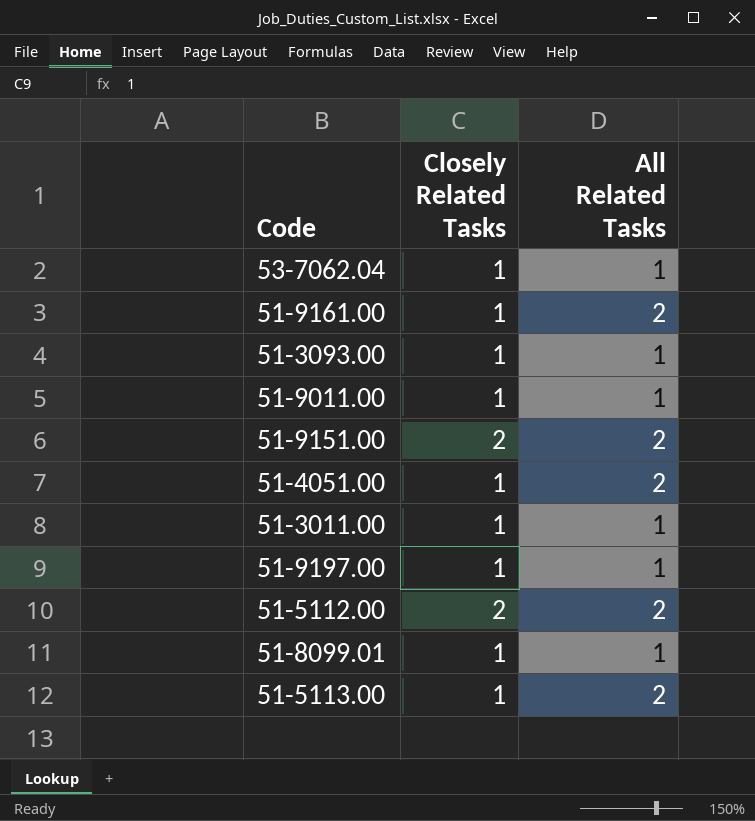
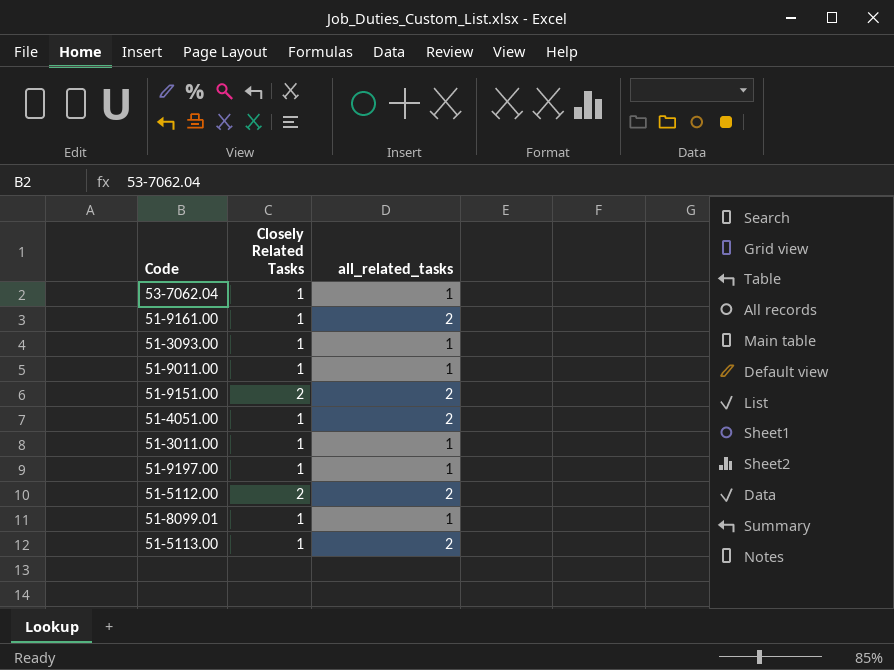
column name: All Related Tasks -> all_related_tasks

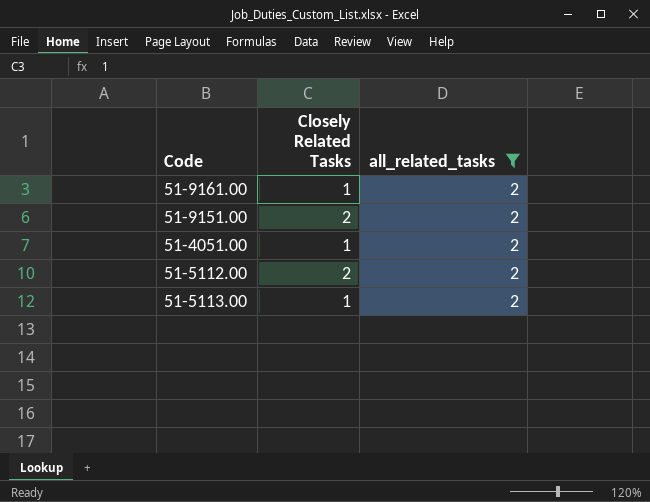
filter: none -> all_related_tasks = 2

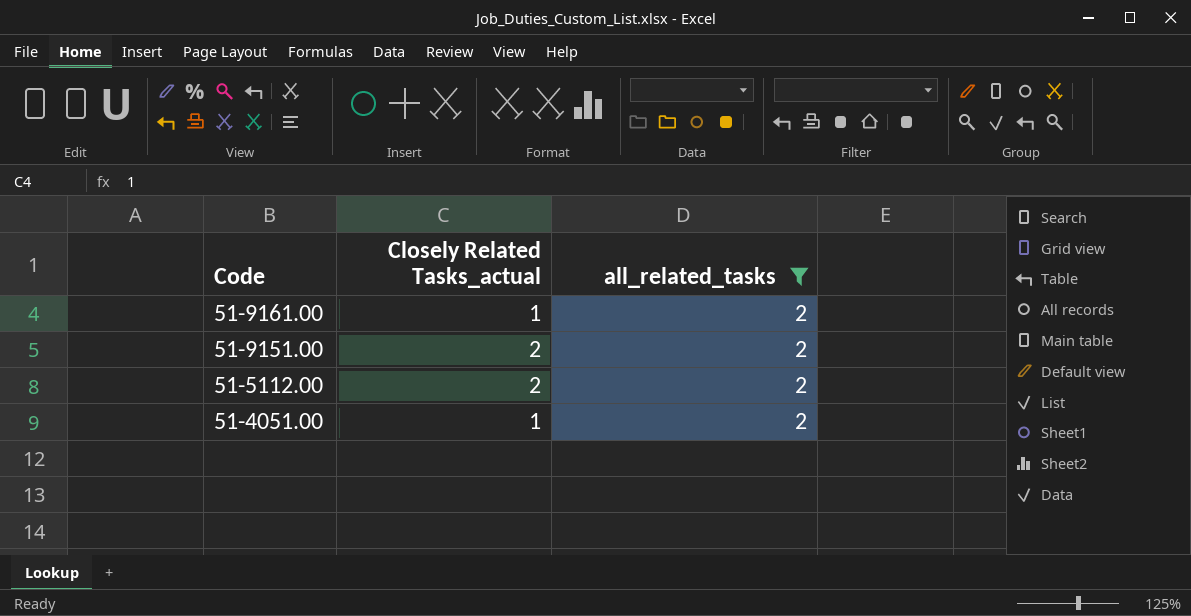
row order: none -> Code descending
column name: Closely Related Tasks -> Closely Related Tasks_actual
row 51-5113.00: 1 | 2 -> none

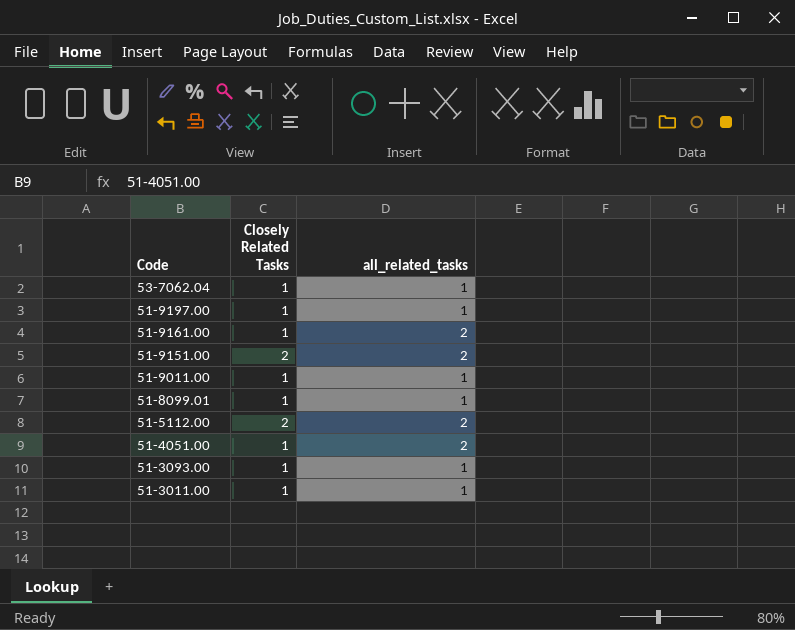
filter: all_related_tasks = 2 -> none
column name: Closely Related Tasks_actual -> Closely Related Tasks

